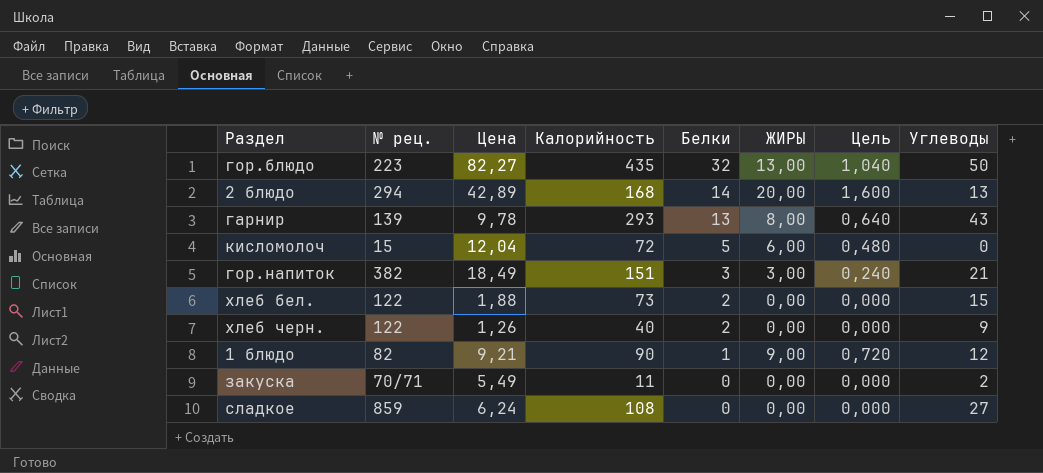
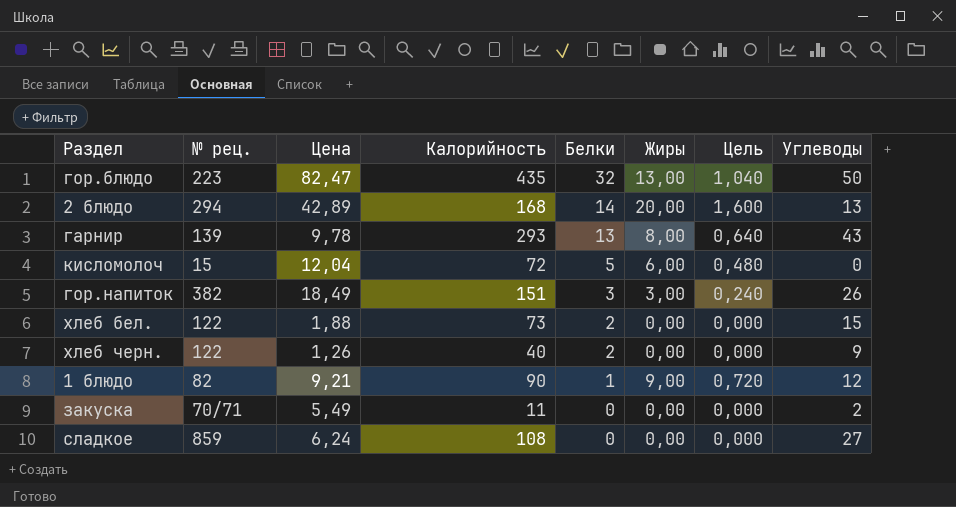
column name: ЖИРЫ -> Жиры
гор.блюдо | Цена: 82,27 -> 82,47
гор.напиток | Углеводы: 21 -> 26

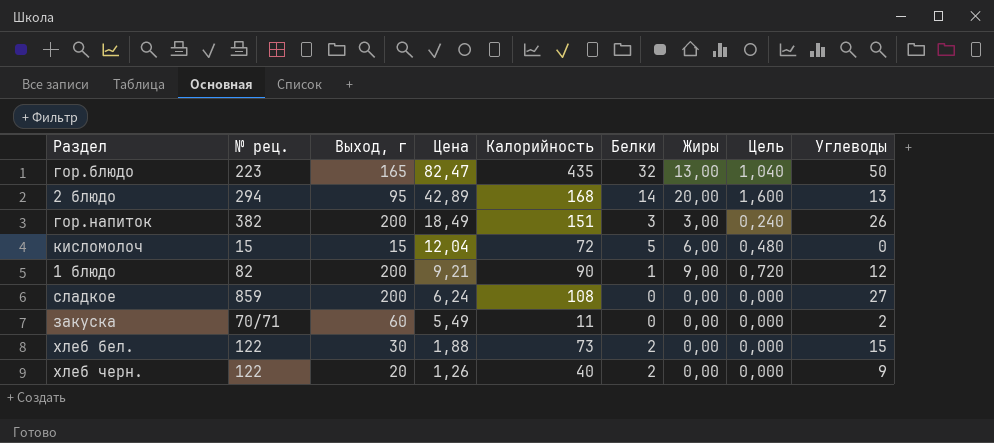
row order: Белки descending -> Цена descending
column Выход, г | position: none -> 3
row гарнир: 139 | 9,78 | 293 | 13 | 8,00 | 0,640 | 43 -> none

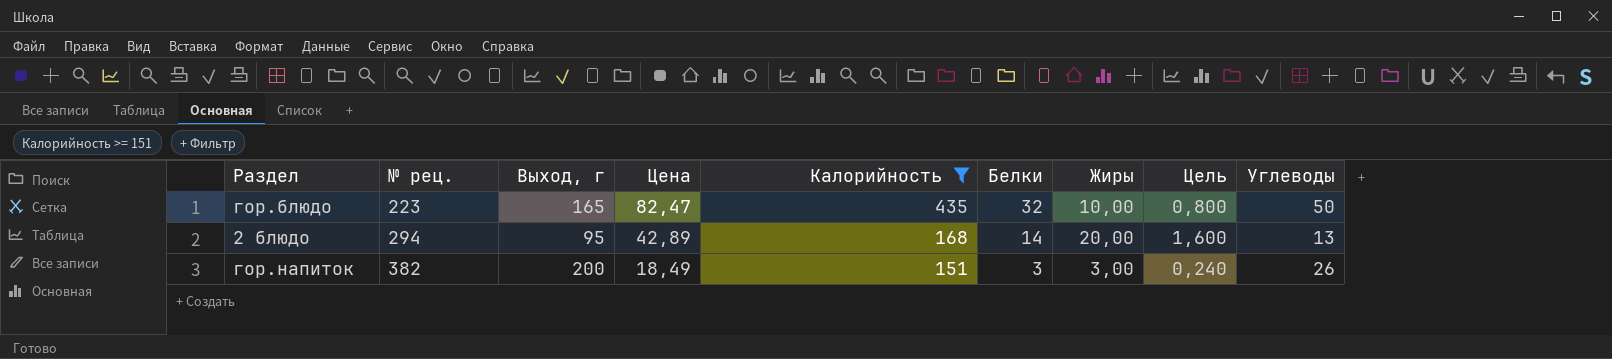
filter: none -> Калорийность >= 151
гор.блюдо | Жиры: 13,00 -> 10,00
гор.блюдо | Цель: 1,040 -> 0,800

